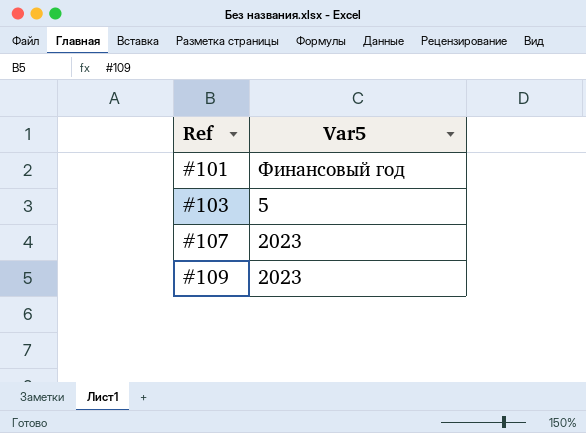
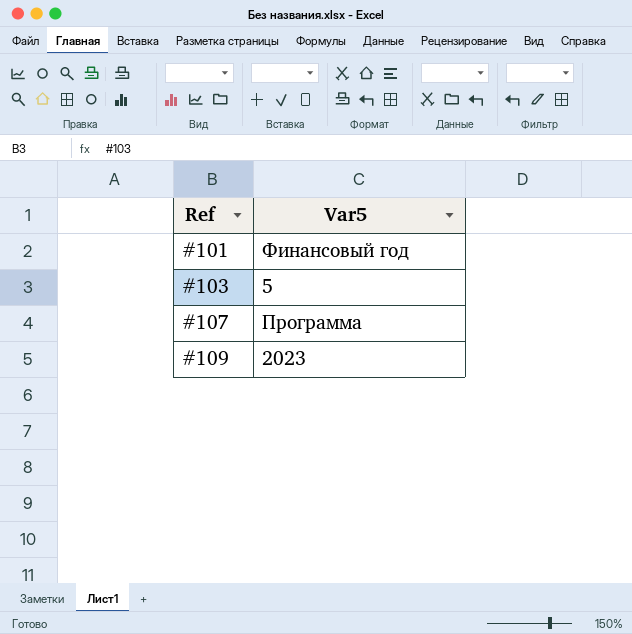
#107 | Var5: 2023 -> Программа

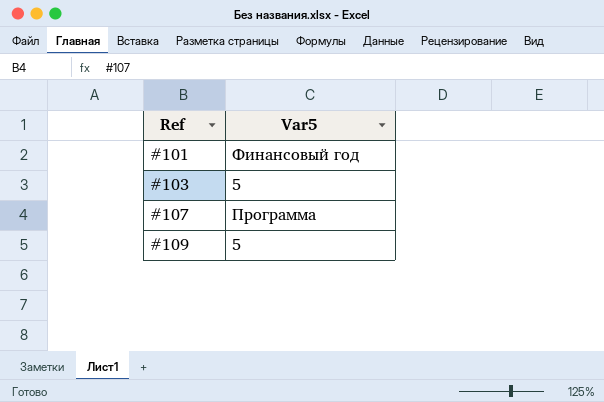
#109 | Var5: 2023 -> 5

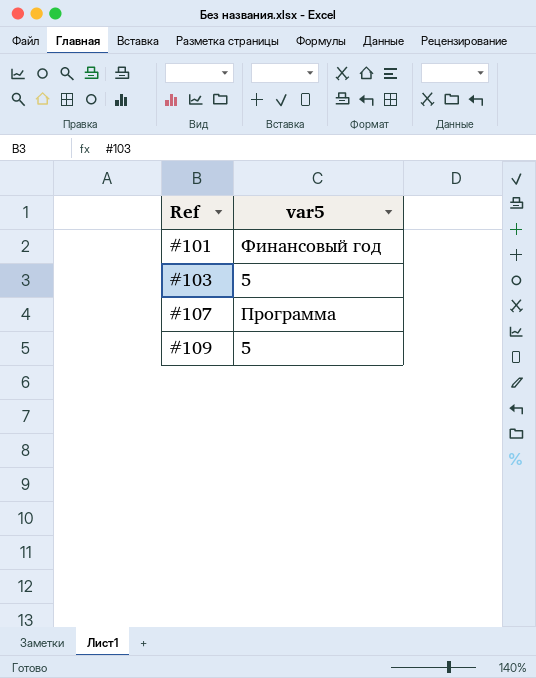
column name: Var5 -> var5

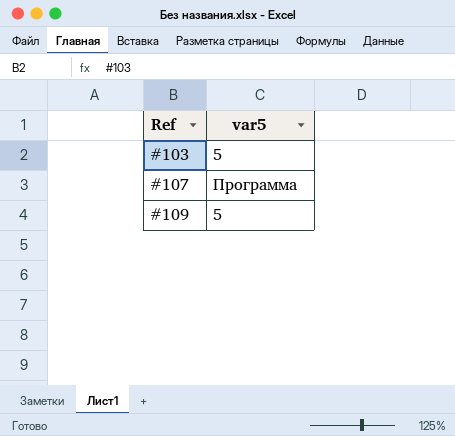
row #101: Финансовый год -> none

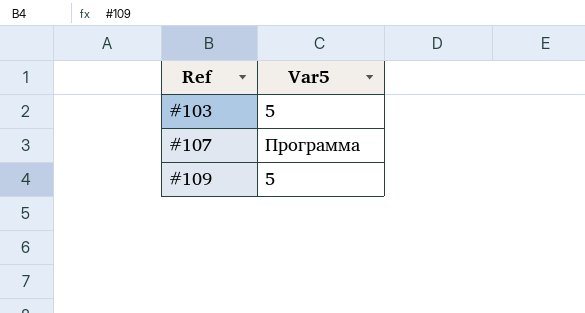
column name: var5 -> Var5

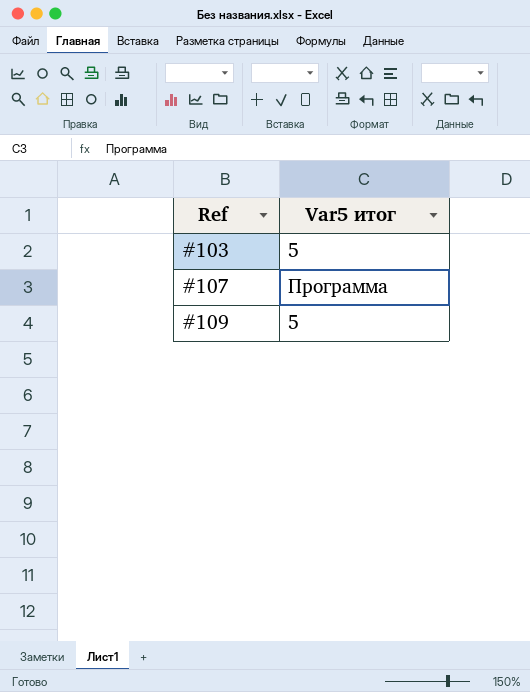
column name: Var5 -> Var5 итог

